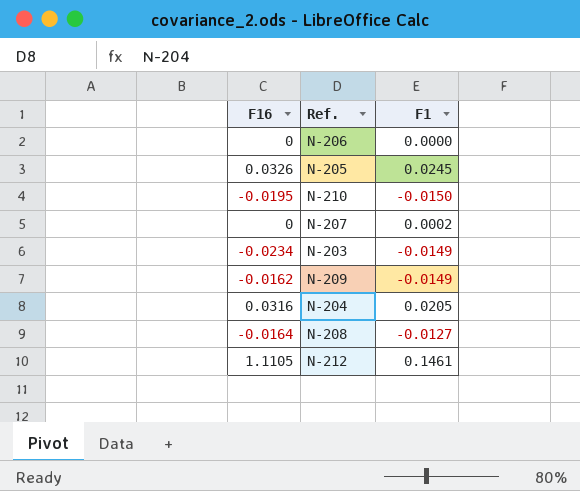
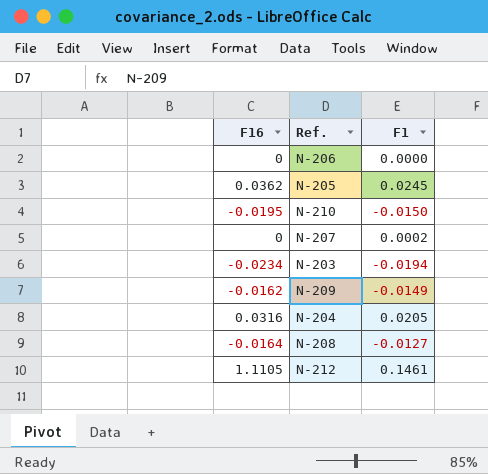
N-205 | F16: 0.0326 -> 0.0362
N-203 | F1: -0.0149 -> -0.0194

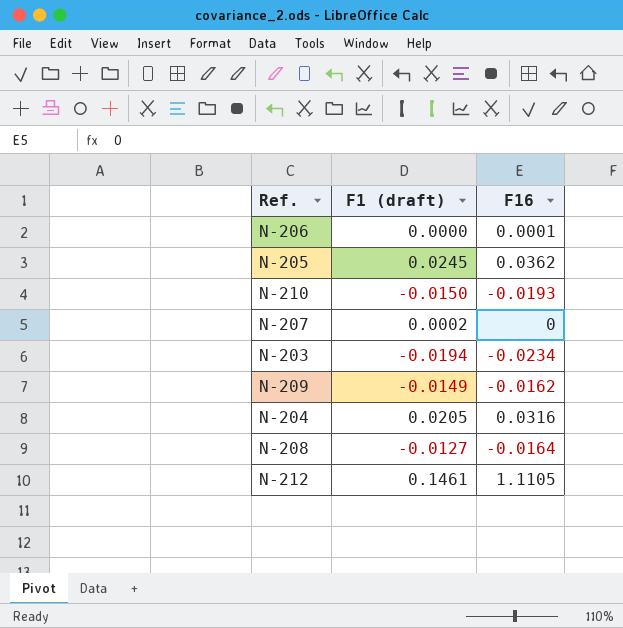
column name: F1 -> F1 (draft)
column F16 | position: 1 -> 3
N-206 | F16: 0 -> 0.0001
N-210 | F16: -0.0195 -> -0.0193

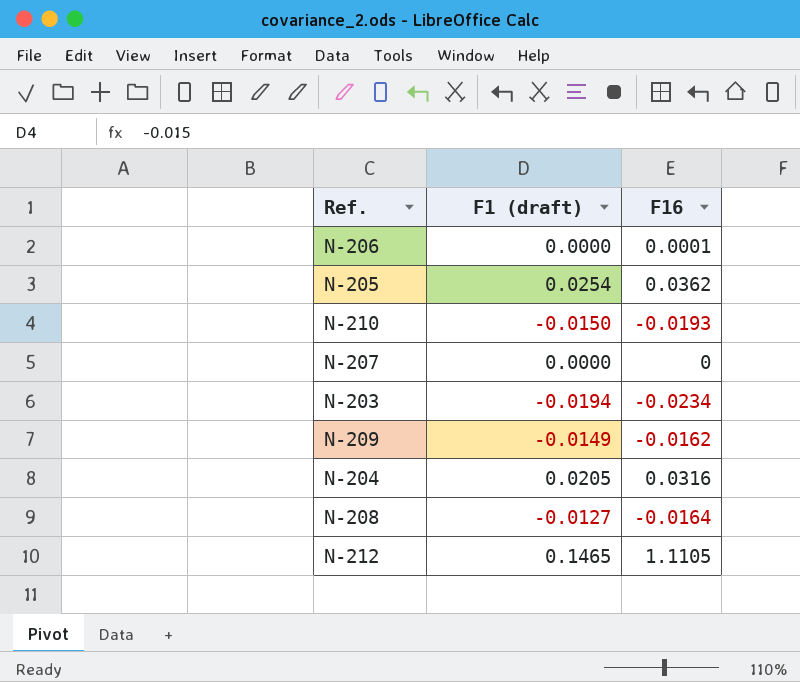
N-205 | F1 (draft): 0.0245 -> 0.0254
N-207 | F1 (draft): 0.0002 -> 0.0000
N-212 | F1 (draft): 0.1461 -> 0.1465

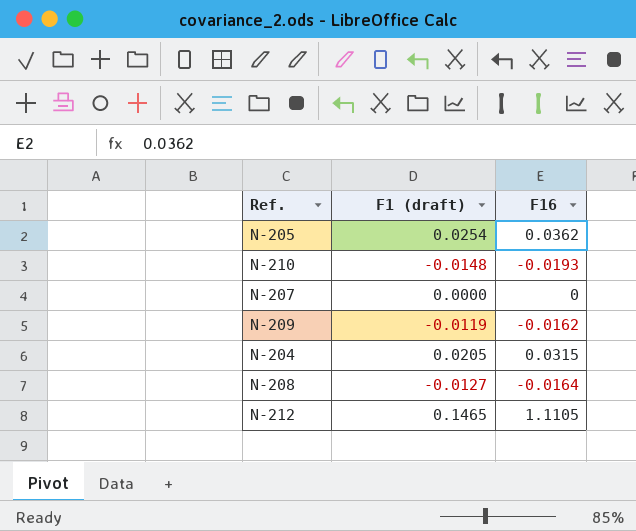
row N-206: 0.0000 | 0.0001 -> none
row N-203: -0.0194 | -0.0234 -> none
N-210 | F1 (draft): -0.0150 -> -0.0148
N-209 | F1 (draft): -0.0149 -> -0.0119
N-204 | F16: 0.0316 -> 0.0315

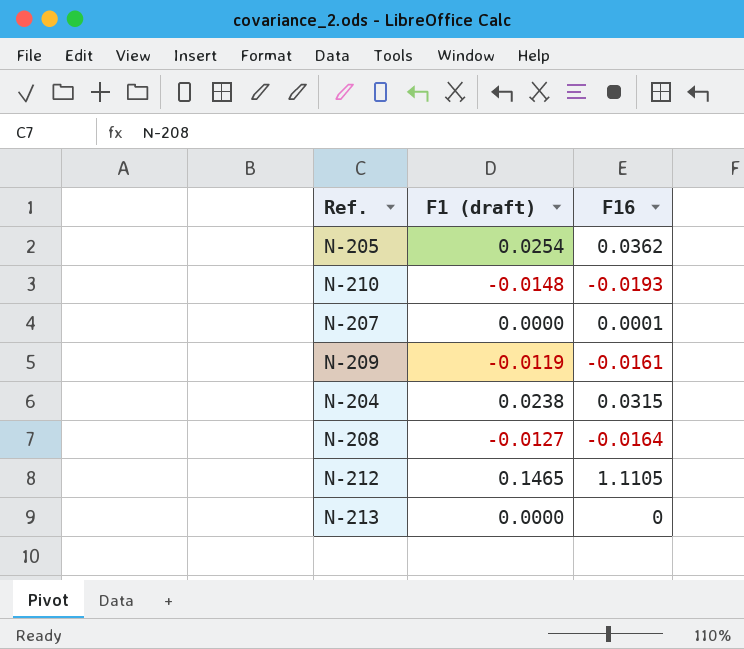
N-207 | F16: 0 -> 0.0001
N-209 | F16: -0.0162 -> -0.0161
N-204 | F1 (draft): 0.0205 -> 0.0238
row N-213: none -> 0.0000 | 0

